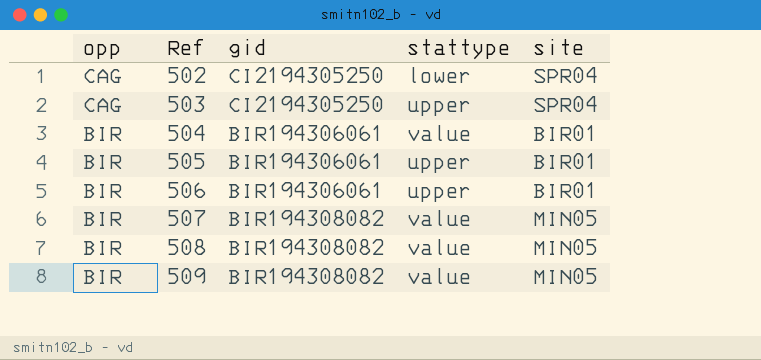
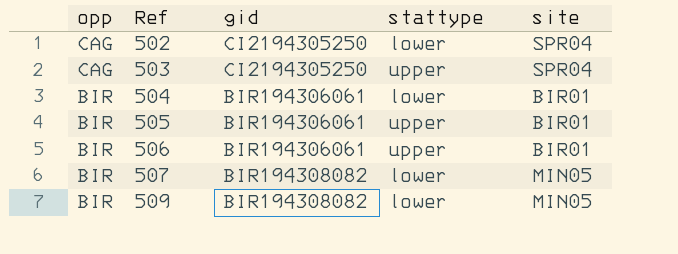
row 508: BIR | BIR194308082 | value | MIN05 -> none
504 | stattype: value -> lower
507 | stattype: value -> lower
509 | stattype: value -> lower

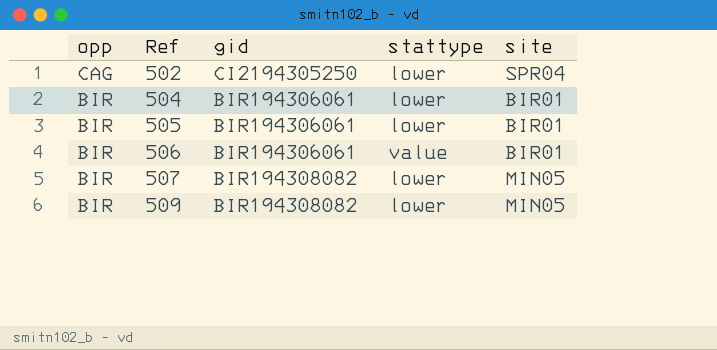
row 503: CAG | CI2194305250 | upper | SPR04 -> none
505 | stattype: upper -> lower
506 | stattype: upper -> value

